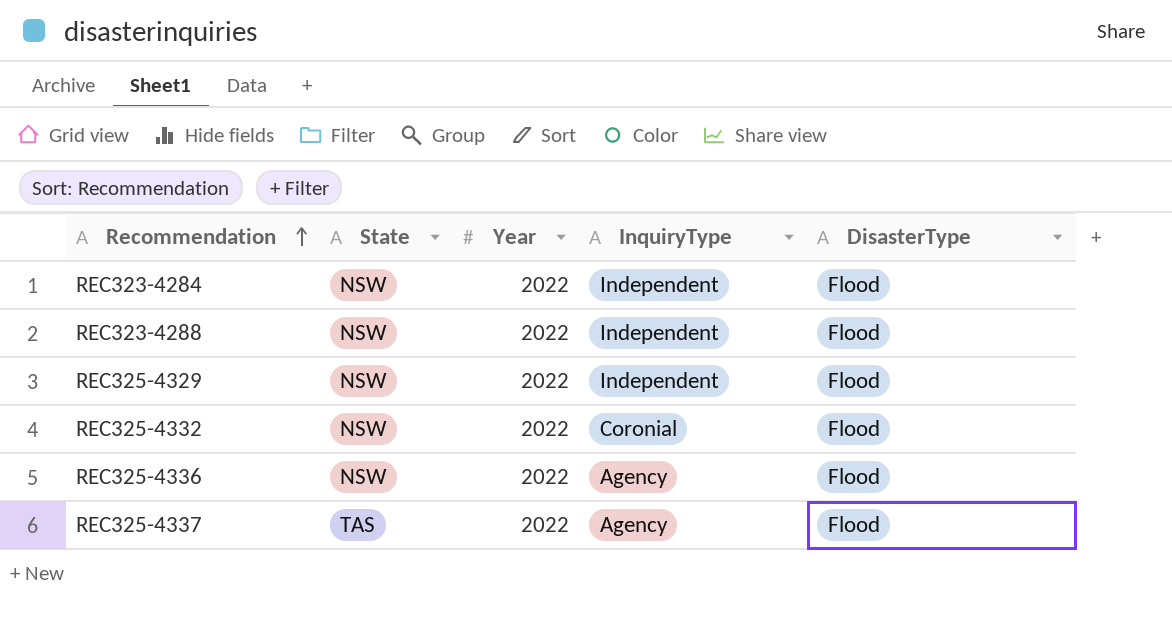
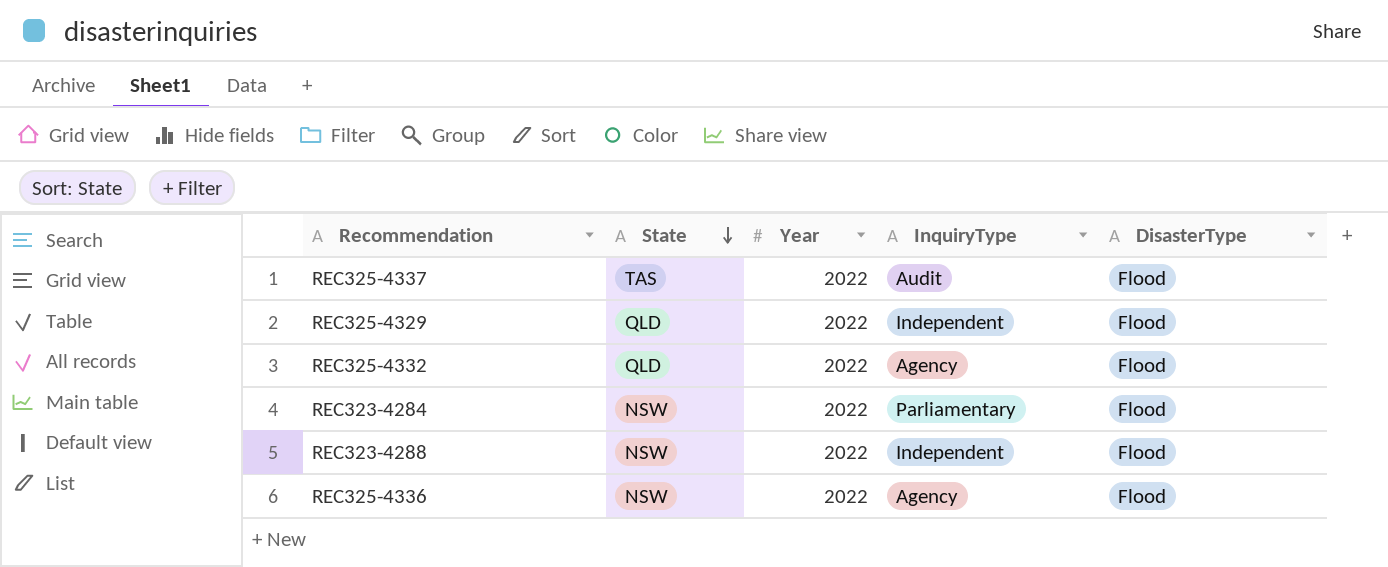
row order: Recommendation ascending -> State descending
REC325-4337 | InquiryType: Agency -> Audit
REC325-4329 | State: NSW -> QLD
REC325-4332 | State: NSW -> QLD
REC325-4332 | InquiryType: Coronial -> Agency
REC323-4284 | InquiryType: Independent -> Parliamentary

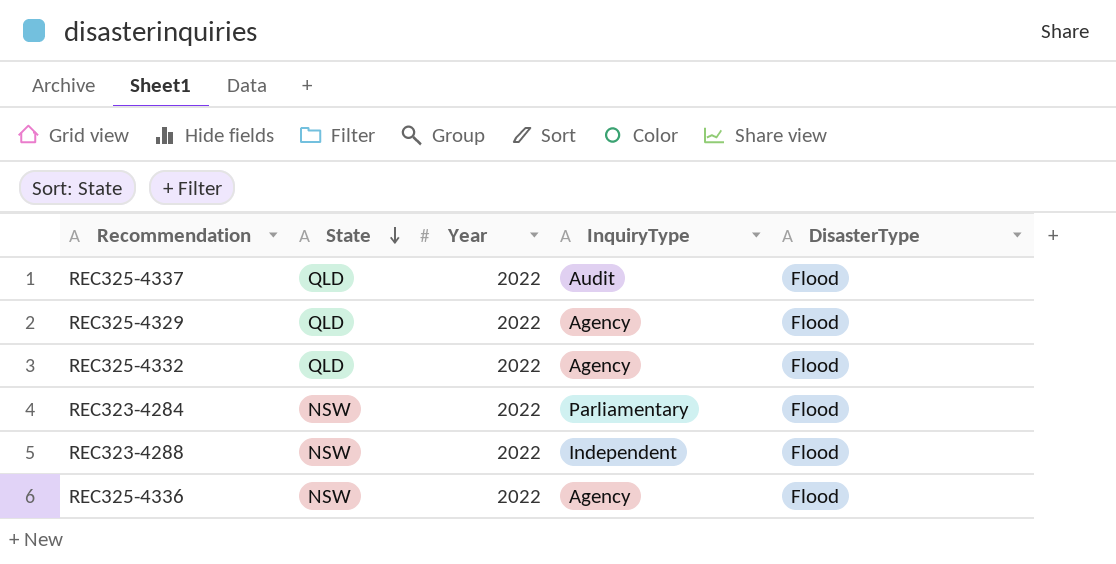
REC325-4337 | State: TAS -> QLD
REC325-4329 | InquiryType: Independent -> Agency

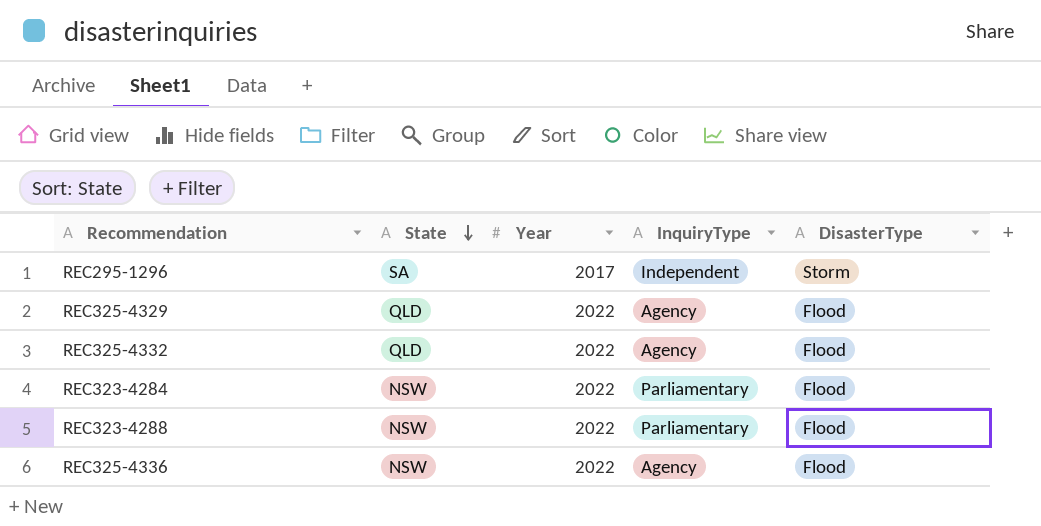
row REC325-4337: QLD | 2022 | Audit | Flood -> none
row REC295-1296: none -> SA | 2017 | Independent | Storm
REC323-4288 | InquiryType: Independent -> Parliamentary

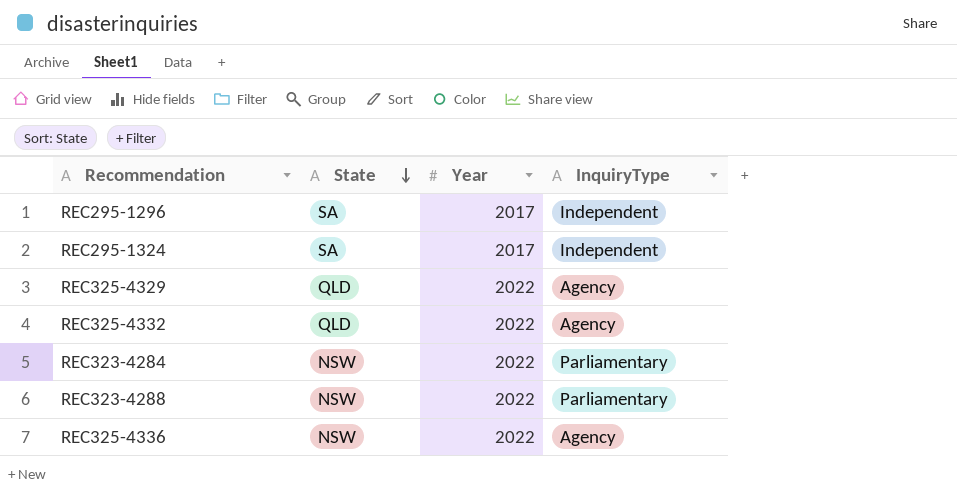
column DisasterType | position: 5 -> none
row REC295-1324: none -> SA | 2017 | Independent

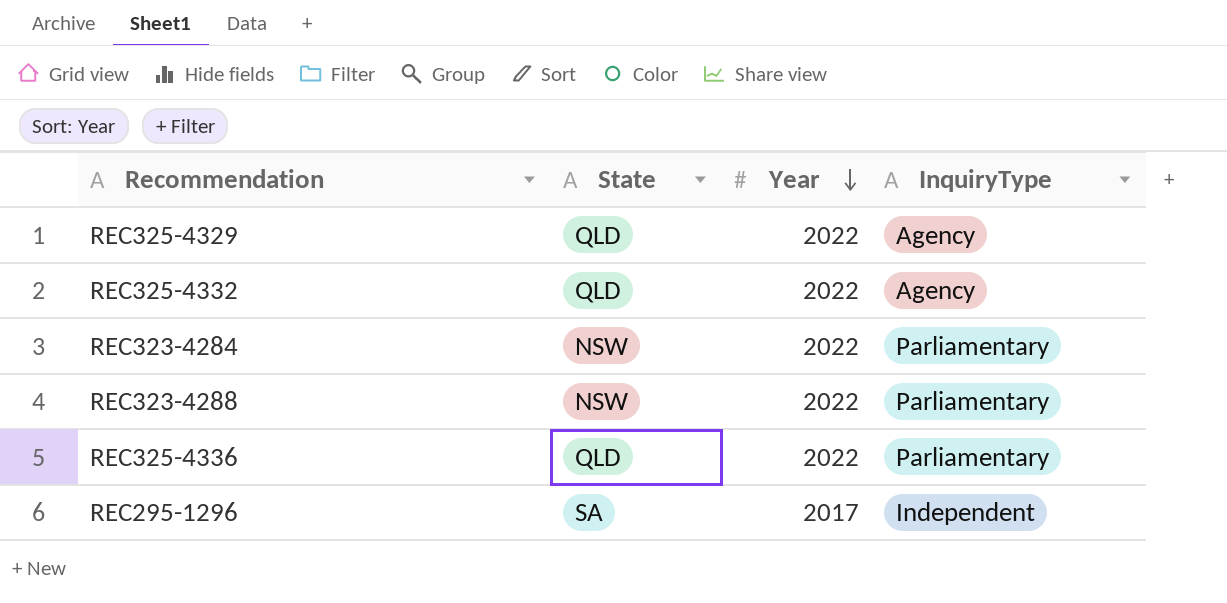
row order: State descending -> Year descending
row REC295-1324: SA | 2017 | Independent -> none
REC325-4336 | State: NSW -> QLD
REC325-4336 | InquiryType: Agency -> Parliamentary

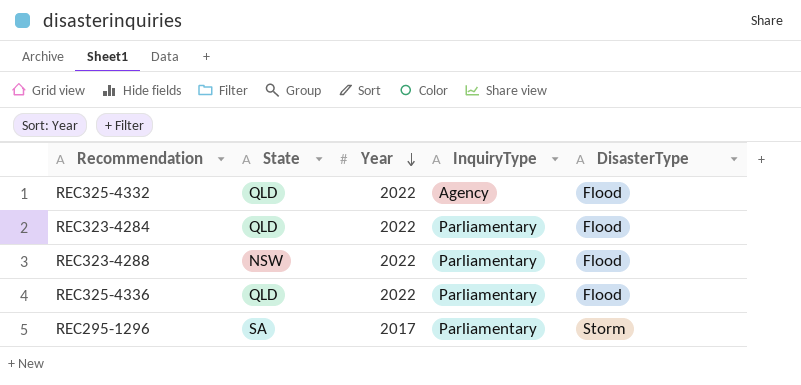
column DisasterType | position: none -> 5
row REC325-4329: QLD | 2022 | Agency -> none
REC323-4284 | State: NSW -> QLD
REC295-1296 | InquiryType: Independent -> Parliamentary

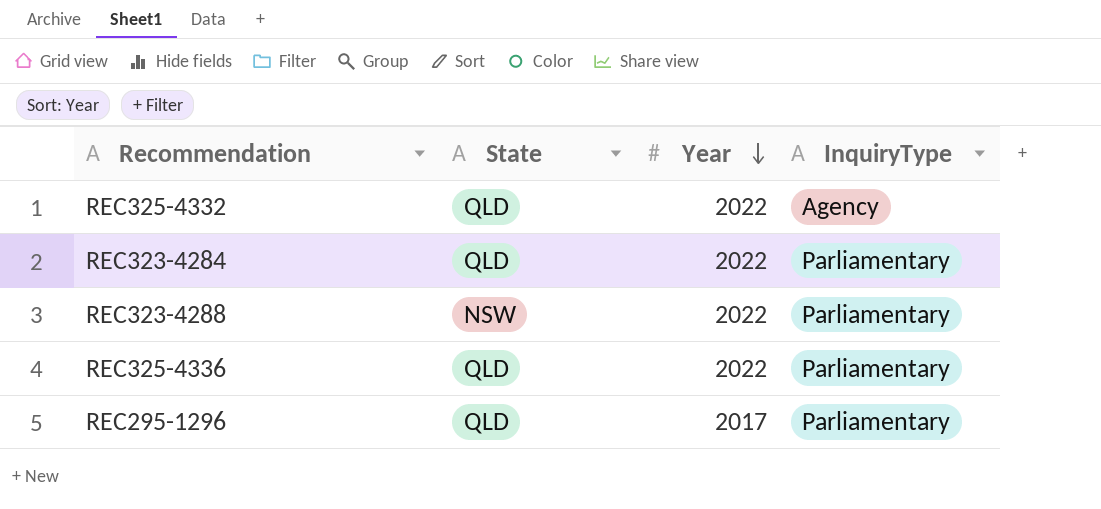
column DisasterType | position: 5 -> none
REC295-1296 | State: SA -> QLD

